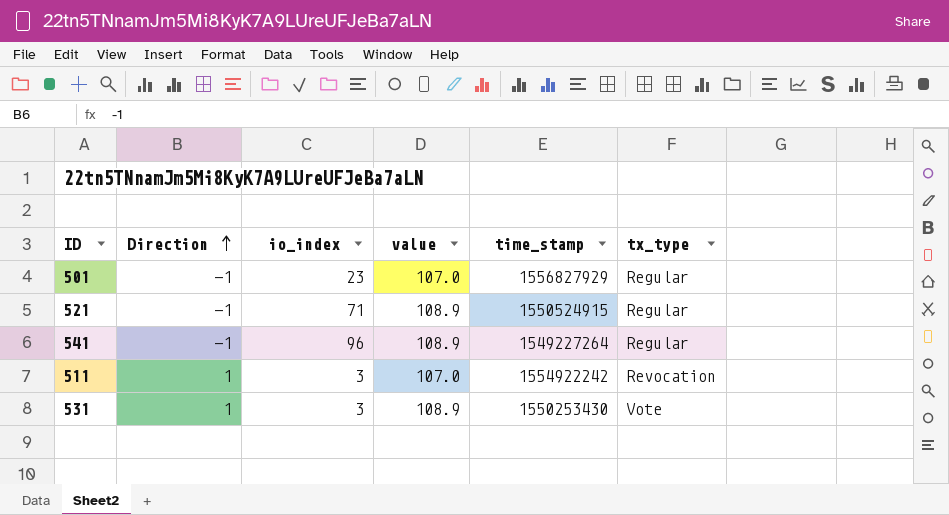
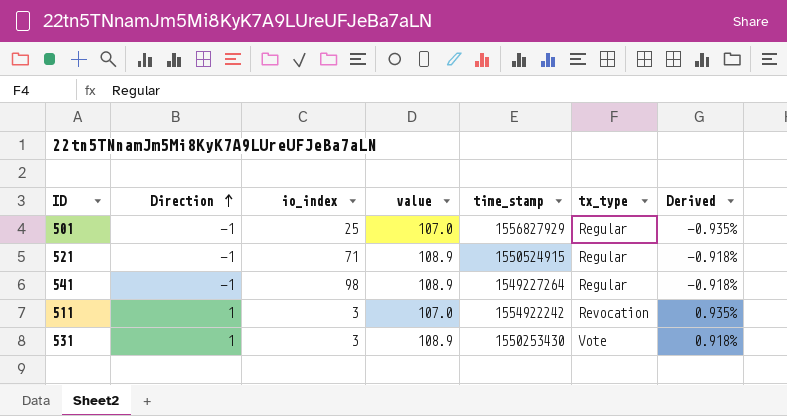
column Derived | formula: none -> [Direction] / [value]
501 | io_index: 23 -> 25
541 | io_index: 96 -> 98

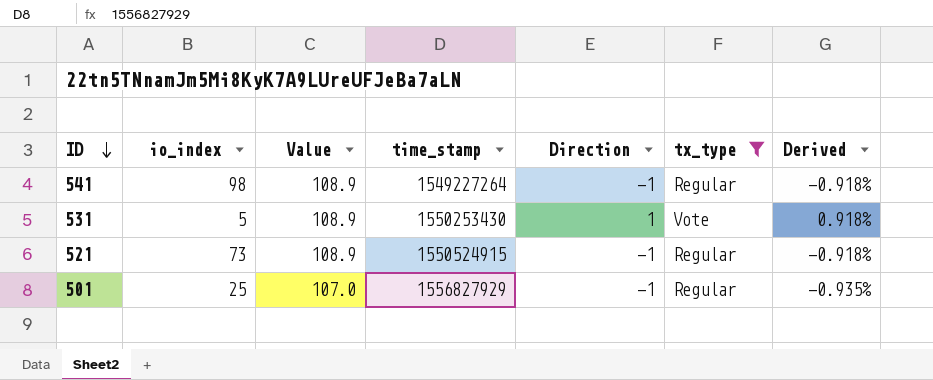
filter: none -> tx_type != Revocation
row order: Direction ascending -> ID descending
column name: value -> Value
column Direction | position: 2 -> 5
531 | io_index: 3 -> 5
521 | io_index: 71 -> 73

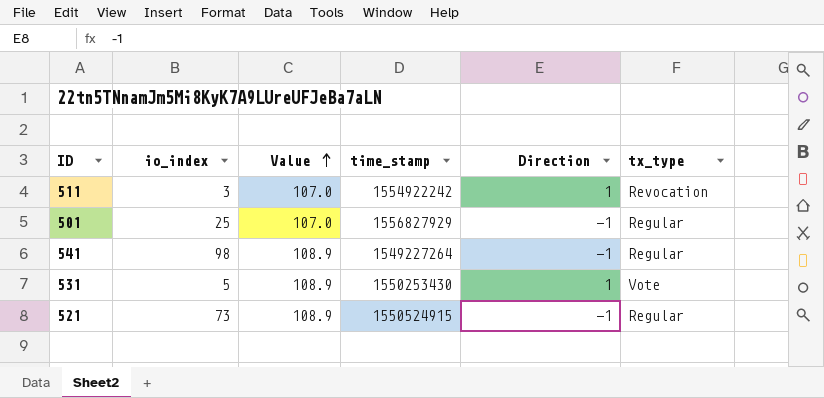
filter: tx_type != Revocation -> none
row order: ID descending -> Value ascending
column Derived | formula: [Direction] / [Value] -> none

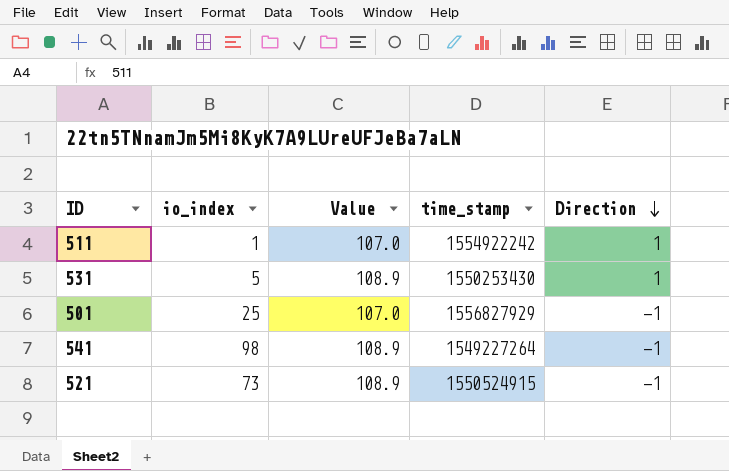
row order: Value ascending -> Direction descending
column tx_type | position: 6 -> none
511 | io_index: 3 -> 1

